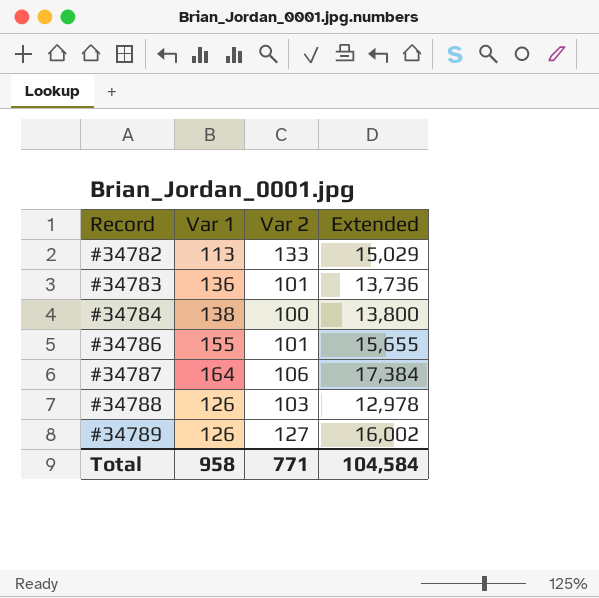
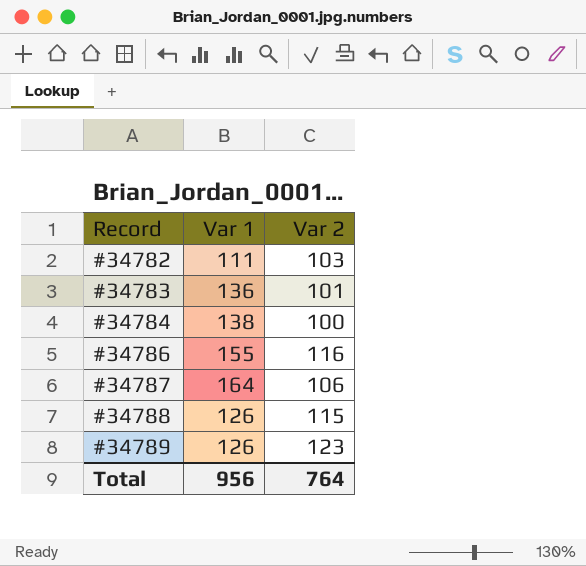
column Extended | formula: [Var 1] * [Var 2] -> none
#34782 | Var 1: 113 -> 111
#34782 | Var 2: 133 -> 103
#34786 | Var 2: 101 -> 116
#34788 | Var 2: 103 -> 115
#34789 | Var 2: 127 -> 123
Total | Var 1: 958 -> 956
Total | Var 2: 771 -> 764

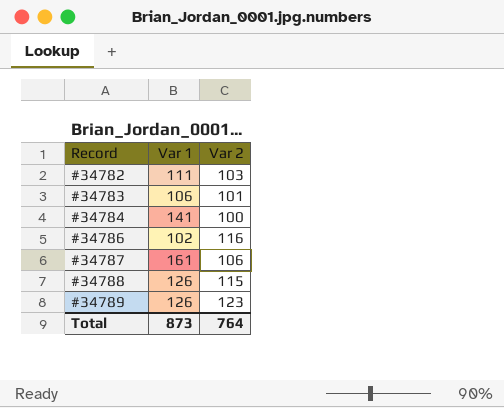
#34783 | Var 1: 136 -> 106
#34784 | Var 1: 138 -> 141
#34786 | Var 1: 155 -> 102
#34787 | Var 1: 164 -> 161
Total | Var 1: 956 -> 873

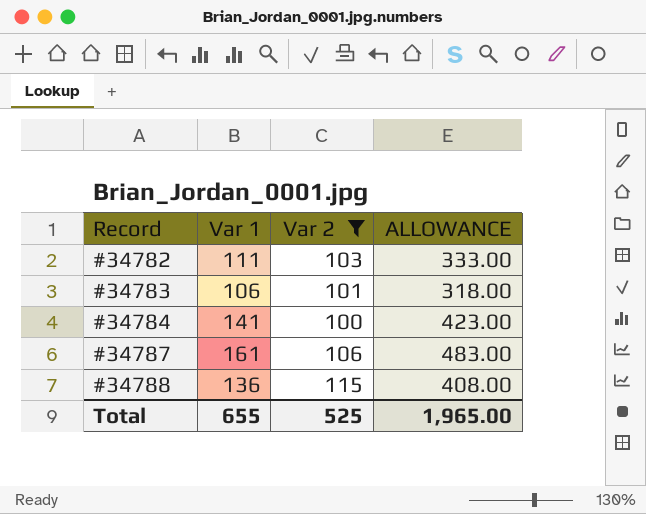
filter: none -> Var 2 <= 115
column ALLOWANCE | formula: none -> [Var 1] * 3
#34788 | Var 1: 126 -> 136
Total | Var 1: 873 -> 655
Total | Var 2: 764 -> 525

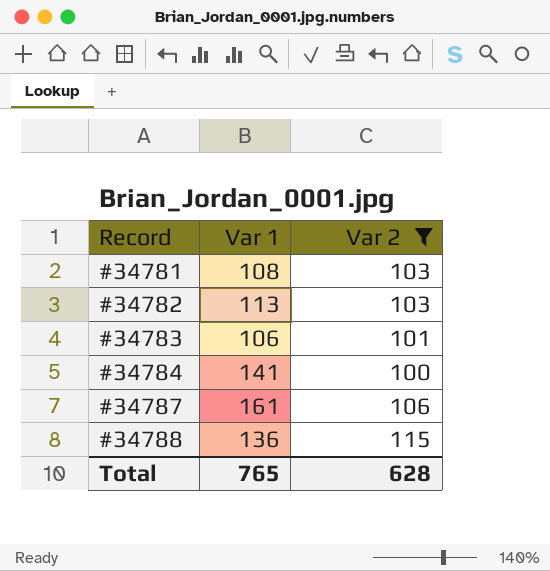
column ALLOWANCE | formula: [Var 1] * 3 -> none
row #34781: none -> 108 | 103
#34782 | Var 1: 111 -> 113
Total | Var 1: 655 -> 765
Total | Var 2: 525 -> 628

